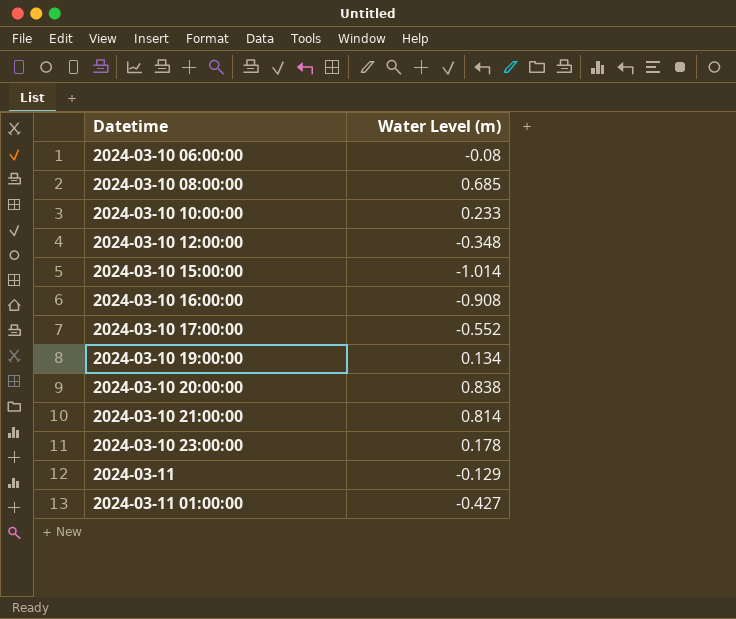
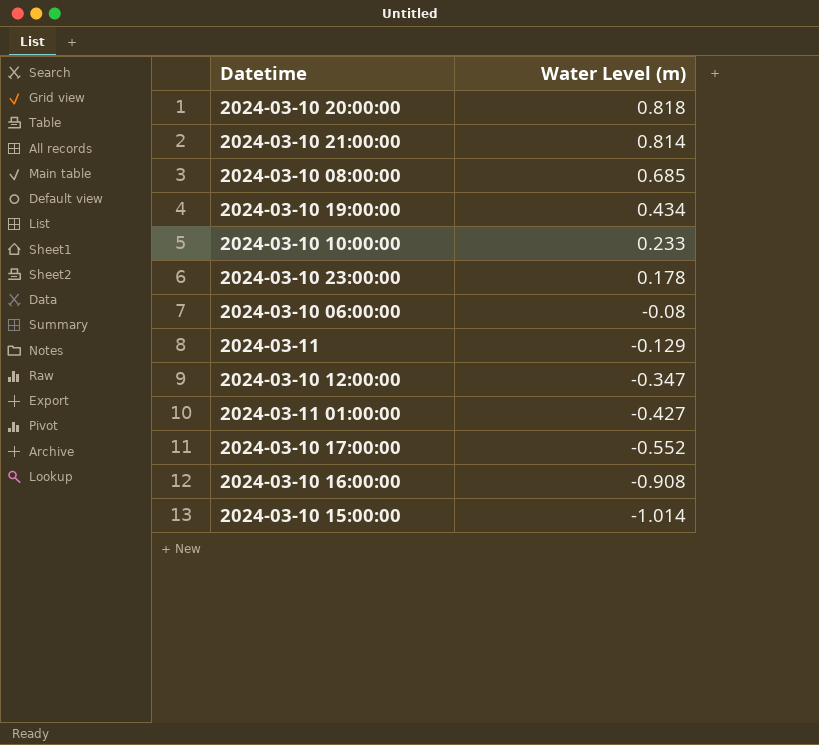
row order: Datetime ascending -> Water Level (m) descending
2024-03-10 20:00:00 | Water Level (m): 0.838 -> 0.818
2024-03-10 19:00:00 | Water Level (m): 0.134 -> 0.434
2024-03-10 12:00:00 | Water Level (m): -0.348 -> -0.347

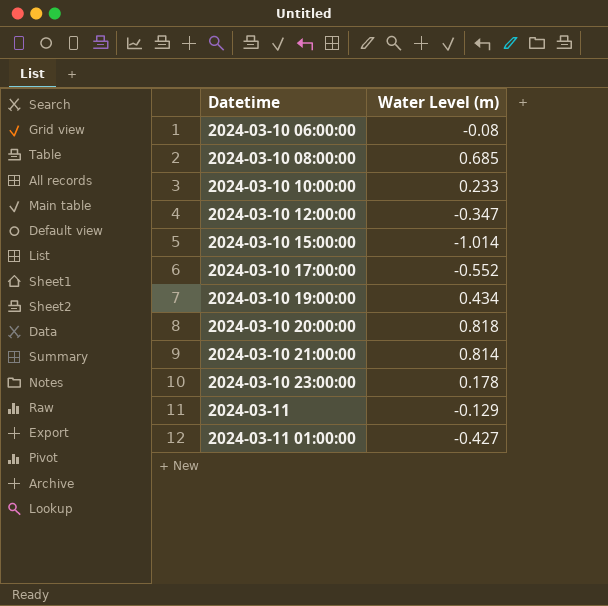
row order: Water Level (m) descending -> Datetime ascending
row 2024-03-10 16:00:00: -0.908 -> none

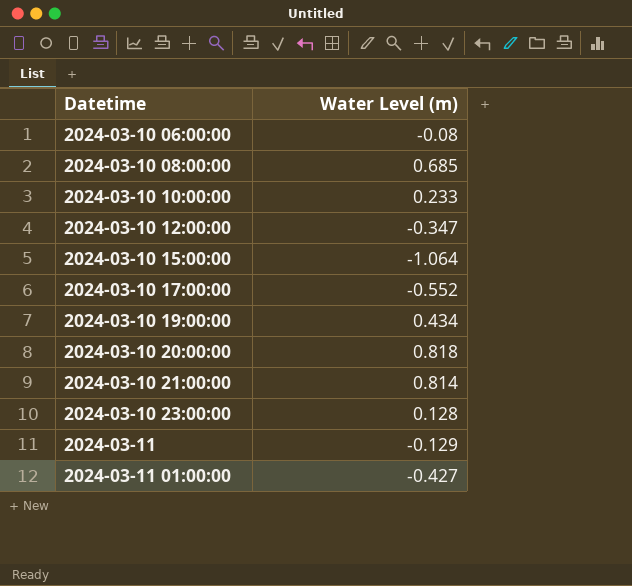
2024-03-10 15:00:00 | Water Level (m): -1.014 -> -1.064
2024-03-10 23:00:00 | Water Level (m): 0.178 -> 0.128

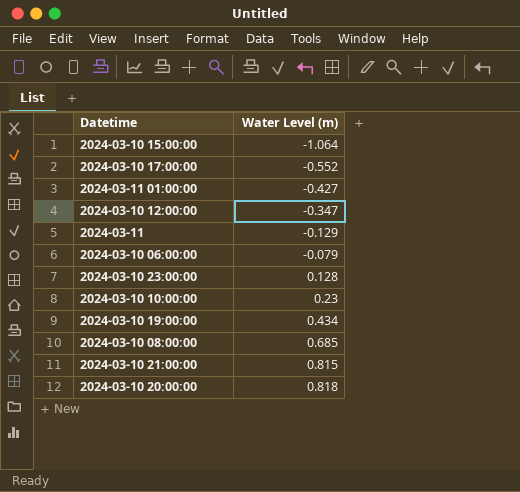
row order: Datetime ascending -> Water Level (m) ascending
2024-03-10 06:00:00 | Water Level (m): -0.08 -> -0.079
2024-03-10 10:00:00 | Water Level (m): 0.233 -> 0.23
2024-03-10 21:00:00 | Water Level (m): 0.814 -> 0.815

